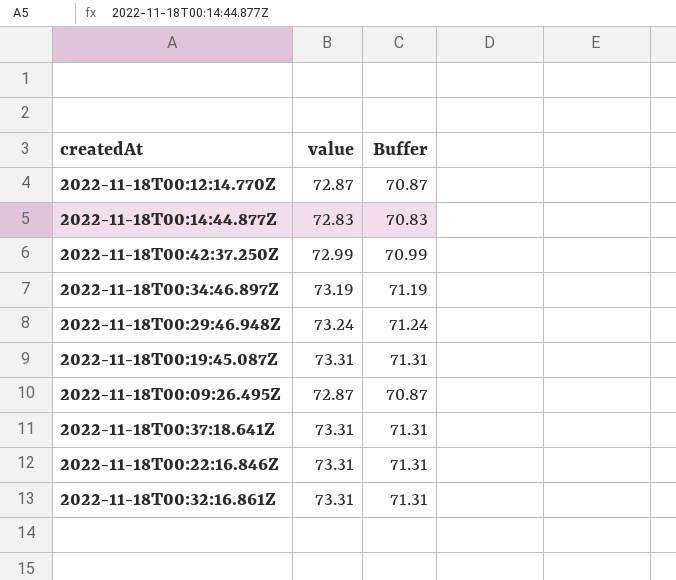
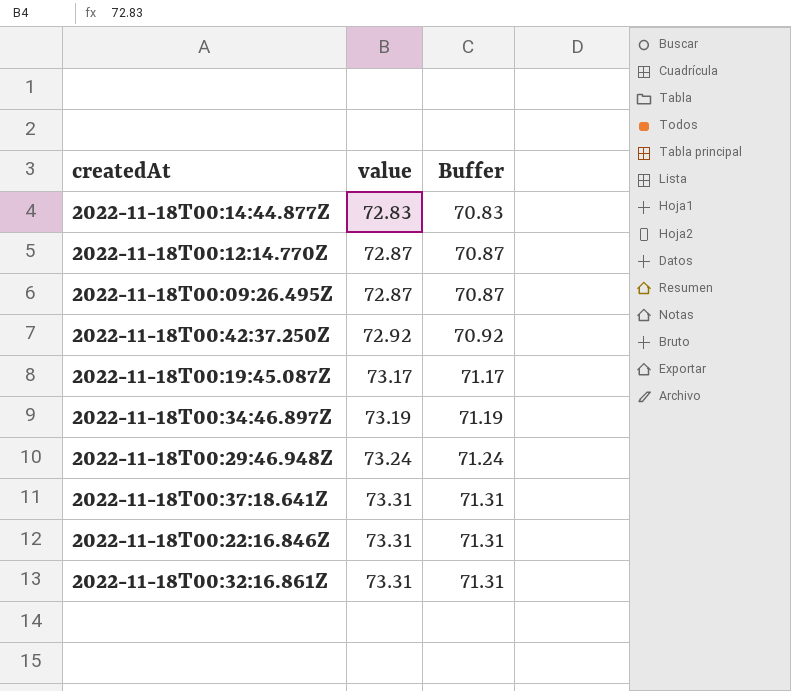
row order: none -> value ascending
2022-11-18T00:42:37.250Z | value: 72.99 -> 72.92
2022-11-18T00:42:37.250Z | Buffer: 70.99 -> 70.92
2022-11-18T00:19:45.087Z | value: 73.31 -> 73.17
2022-11-18T00:19:45.087Z | Buffer: 71.31 -> 71.17

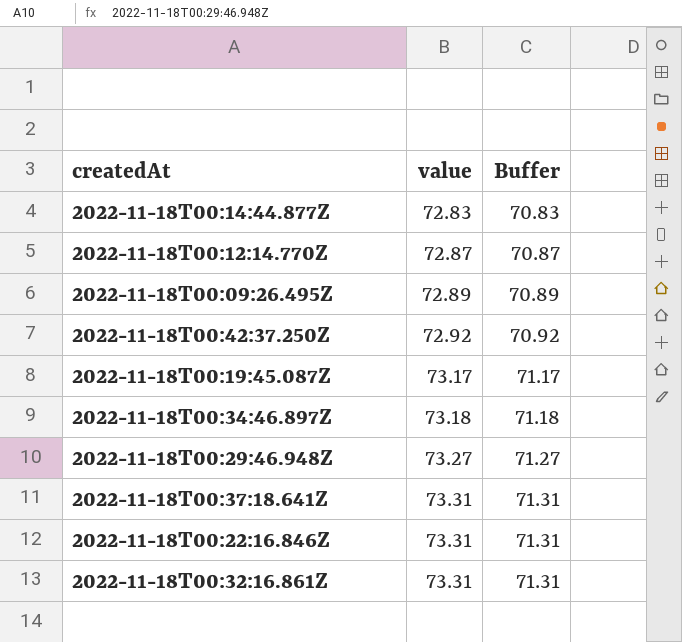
2022-11-18T00:09:26.495Z | value: 72.87 -> 72.89
2022-11-18T00:09:26.495Z | Buffer: 70.87 -> 70.89
2022-11-18T00:34:46.897Z | value: 73.19 -> 73.18
2022-11-18T00:34:46.897Z | Buffer: 71.19 -> 71.18
2022-11-18T00:29:46.948Z | value: 73.24 -> 73.27
2022-11-18T00:29:46.948Z | Buffer: 71.24 -> 71.27

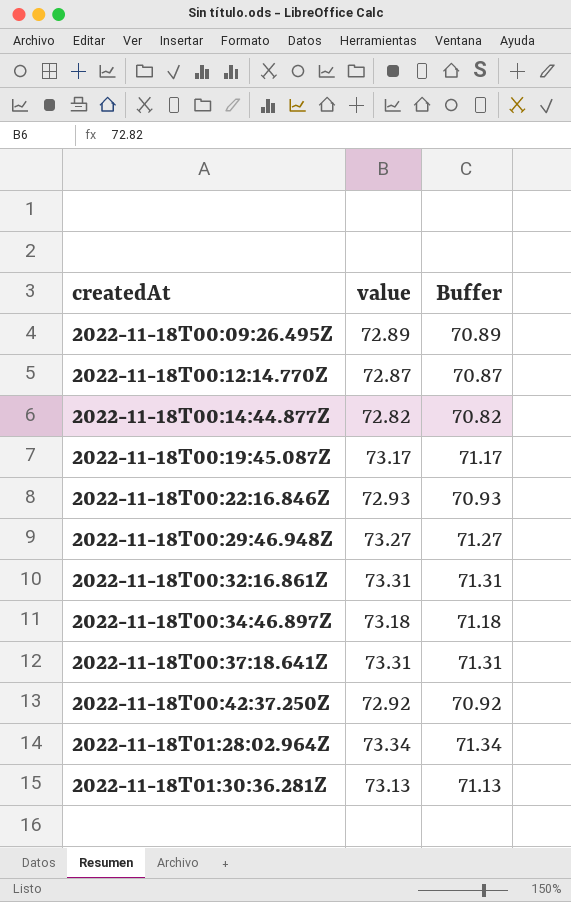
row order: value ascending -> createdAt ascending
2022-11-18T00:14:44.877Z | value: 72.83 -> 72.82
2022-11-18T00:14:44.877Z | Buffer: 70.83 -> 70.82
2022-11-18T00:22:16.846Z | value: 73.31 -> 72.93
2022-11-18T00:22:16.846Z | Buffer: 71.31 -> 70.93
row 2022-11-18T01:28:02.964Z: none -> 73.34 | 71.34
row 2022-11-18T01:30:36.281Z: none -> 73.13 | 71.13

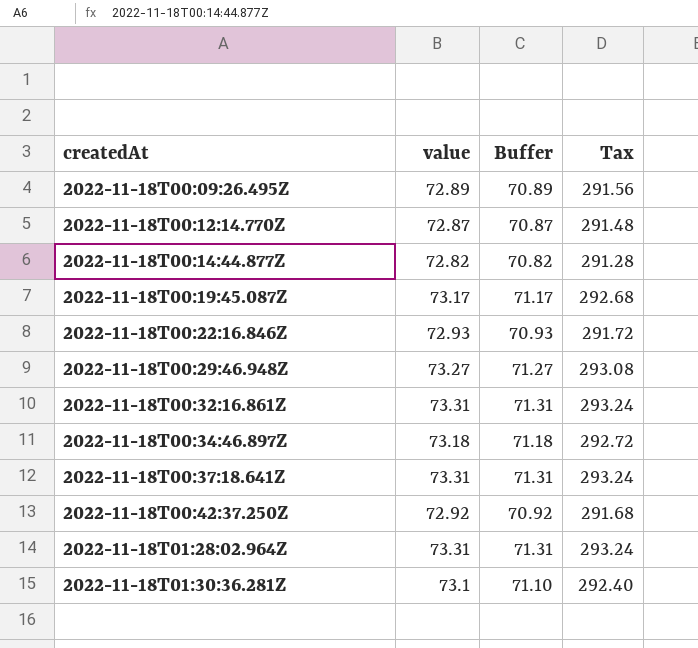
column Tax | formula: none -> [value] * 4
2022-11-18T01:28:02.964Z | value: 73.34 -> 73.31
2022-11-18T01:28:02.964Z | Buffer: 71.34 -> 71.31
2022-11-18T01:30:36.281Z | value: 73.13 -> 73.1
2022-11-18T01:30:36.281Z | Buffer: 71.13 -> 71.10

